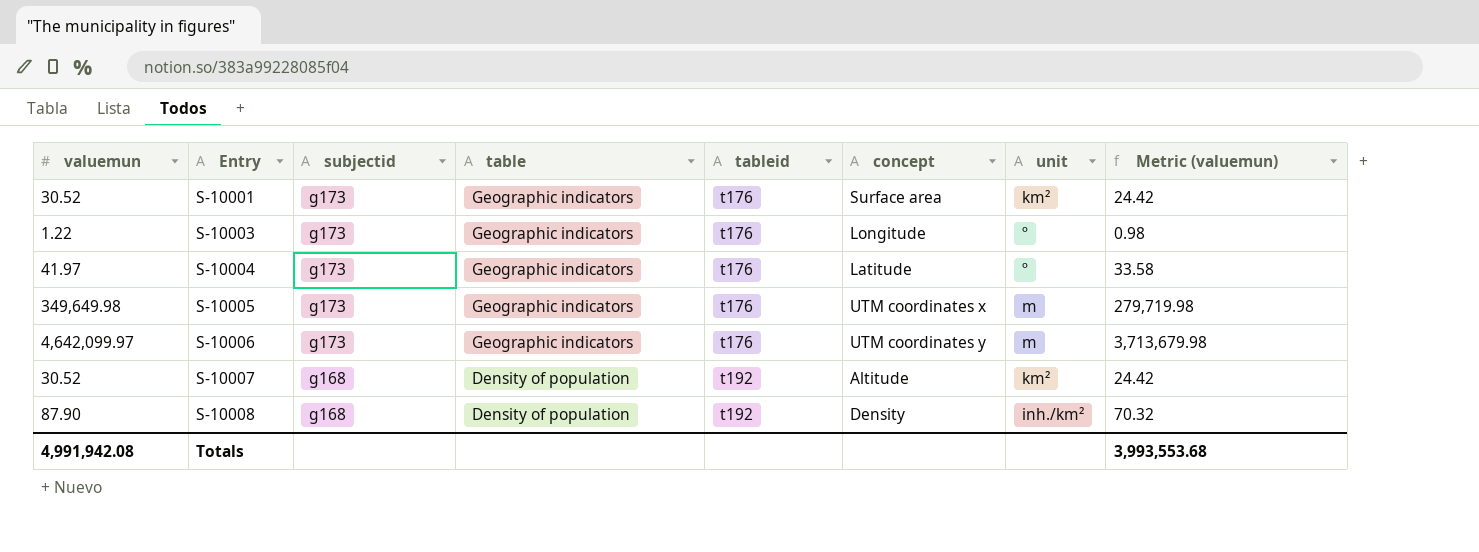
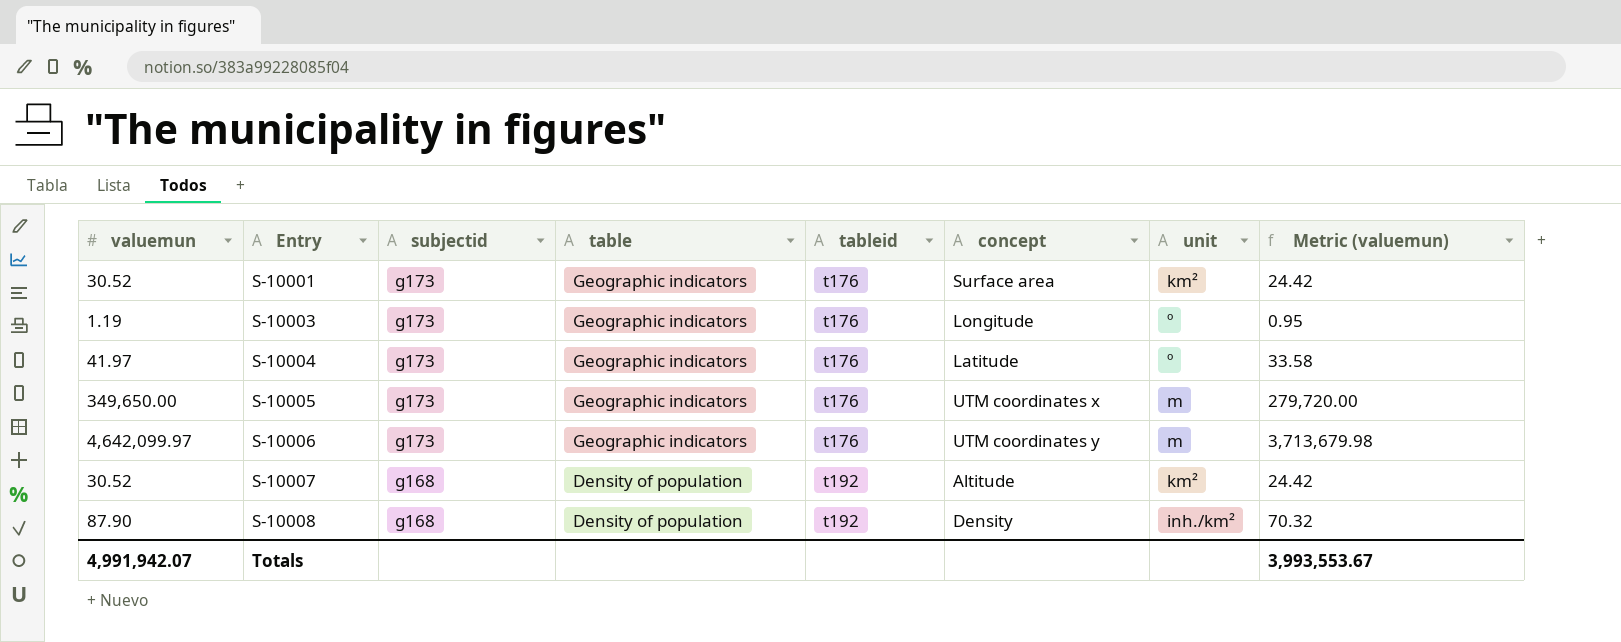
S-10003 | valuemun: 1.22 -> 1.19
S-10003 | Metric (valuemun): 0.98 -> 0.95
S-10005 | valuemun: 349,649.98 -> 349,650.00
S-10005 | Metric (valuemun): 279,719.98 -> 279,720.00
Totals | valuemun: 4,991,942.08 -> 4,991,942.07
Totals | Metric (valuemun): 3,993,553.68 -> 3,993,553.67

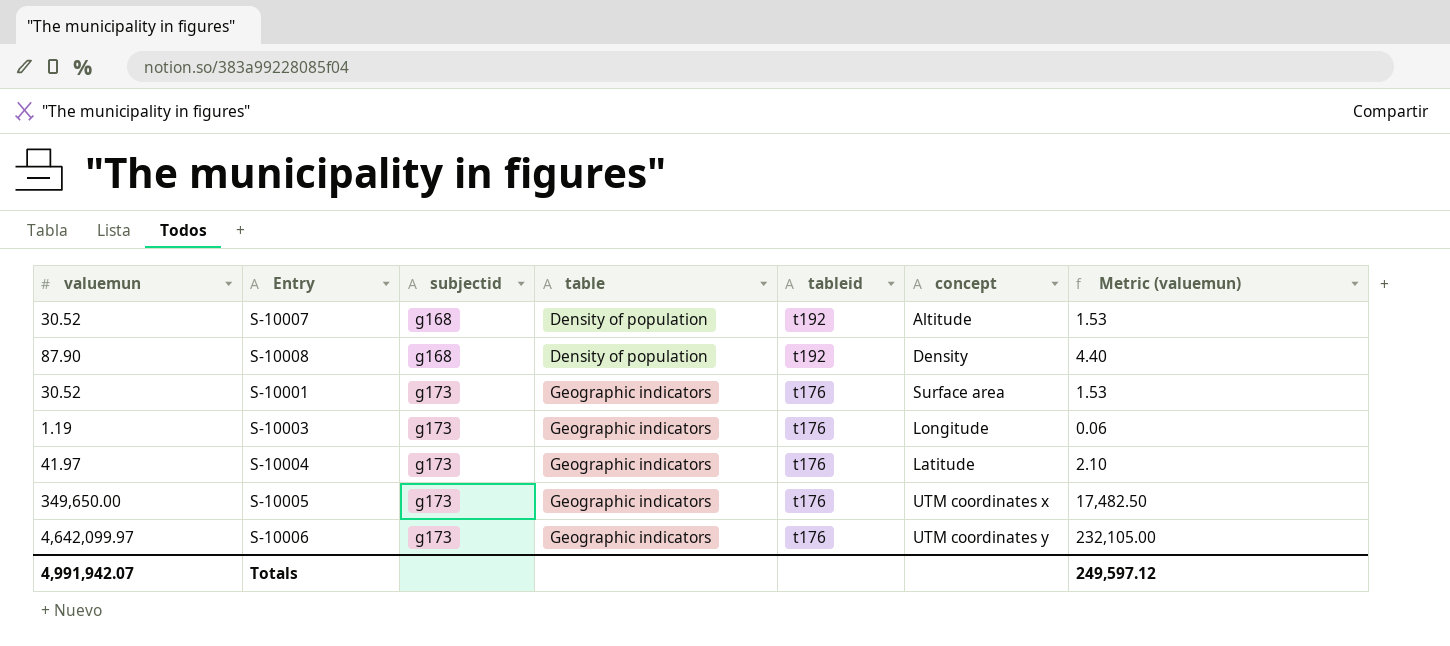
row order: Entry ascending -> subjectid ascending
column unit | position: 7 -> none
column Metric (valuemun) | formula: [valuemun] * 0.8 -> [valuemun] * 0.05
Totals | Metric (valuemun): 3,993,553.67 -> 249,597.12

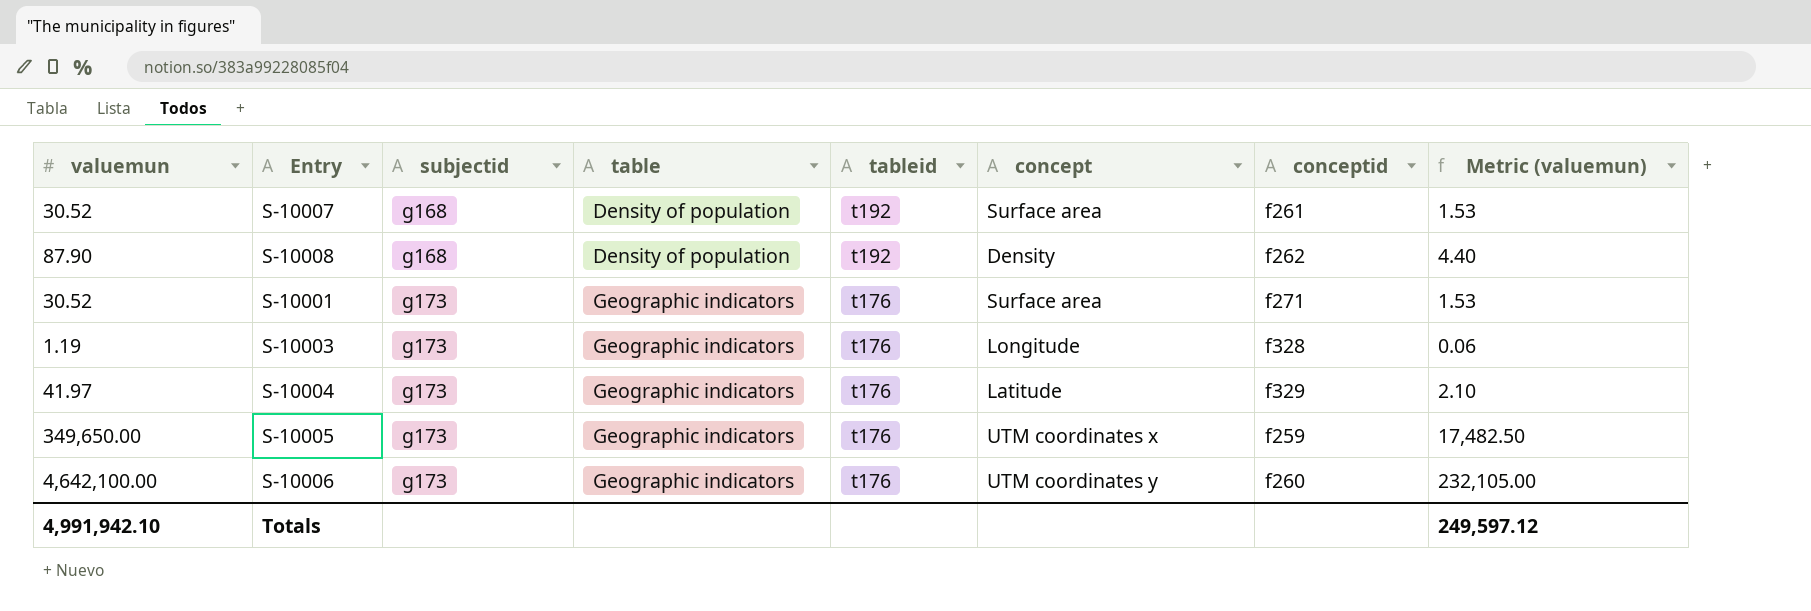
column conceptid | position: none -> 7
S-10007 | concept: Altitude -> Surface area
S-10006 | valuemun: 4,642,099.97 -> 4,642,100.00
Totals | valuemun: 4,991,942.07 -> 4,991,942.10

